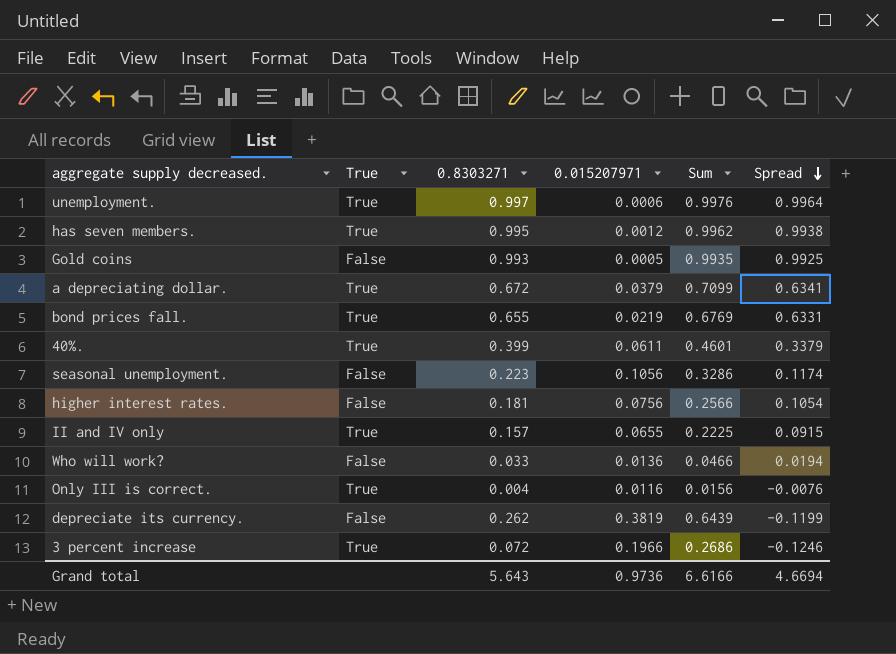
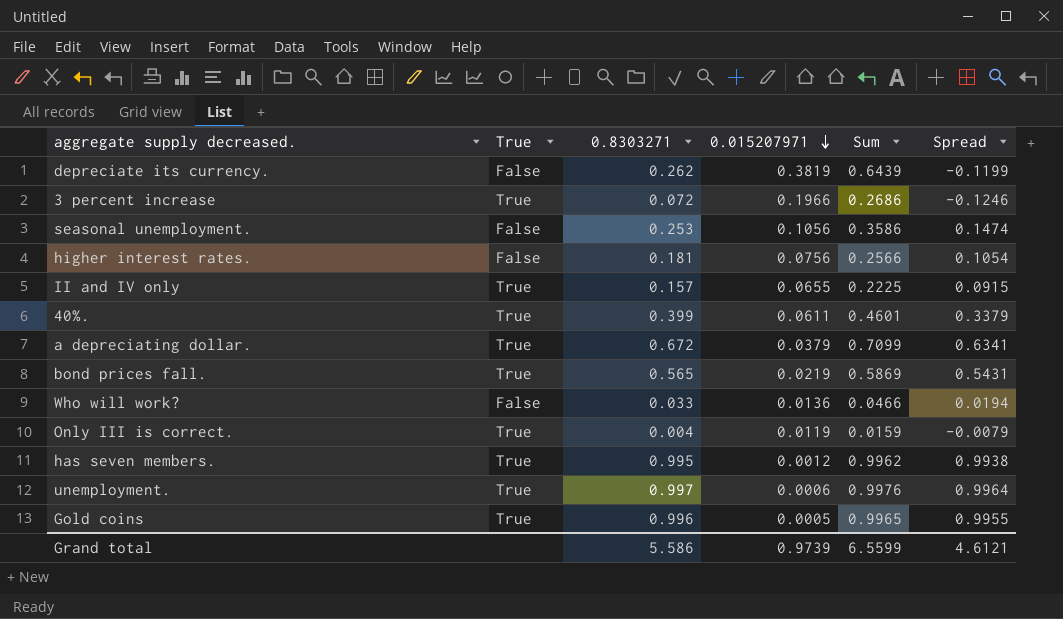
row order: Spread descending -> 0.015207971 descending
seasonal unemployment. | 0.8303271: 0.223 -> 0.253
seasonal unemployment. | Sum: 0.3286 -> 0.3586
seasonal unemployment. | Spread: 0.1174 -> 0.1474
bond prices fall. | 0.8303271: 0.655 -> 0.565
bond prices fall. | Sum: 0.6769 -> 0.5869
bond prices fall. | Spread: 0.6331 -> 0.5431
Only III is correct. | 0.015207971: 0.0116 -> 0.0119
Only III is correct. | Sum: 0.0156 -> 0.0159
Only III is correct. | Spread: -0.0076 -> -0.0079
Gold coins | True: False -> True
Gold coins | 0.8303271: 0.993 -> 0.996
Gold coins | Sum: 0.9935 -> 0.9965
Gold coins | Spread: 0.9925 -> 0.9955
Grand total | 0.8303271: 5.643 -> 5.586
Grand total | 0.015207971: 0.9736 -> 0.9739
Grand total | Sum: 6.6166 -> 6.5599
Grand total | Spread: 4.6694 -> 4.6121

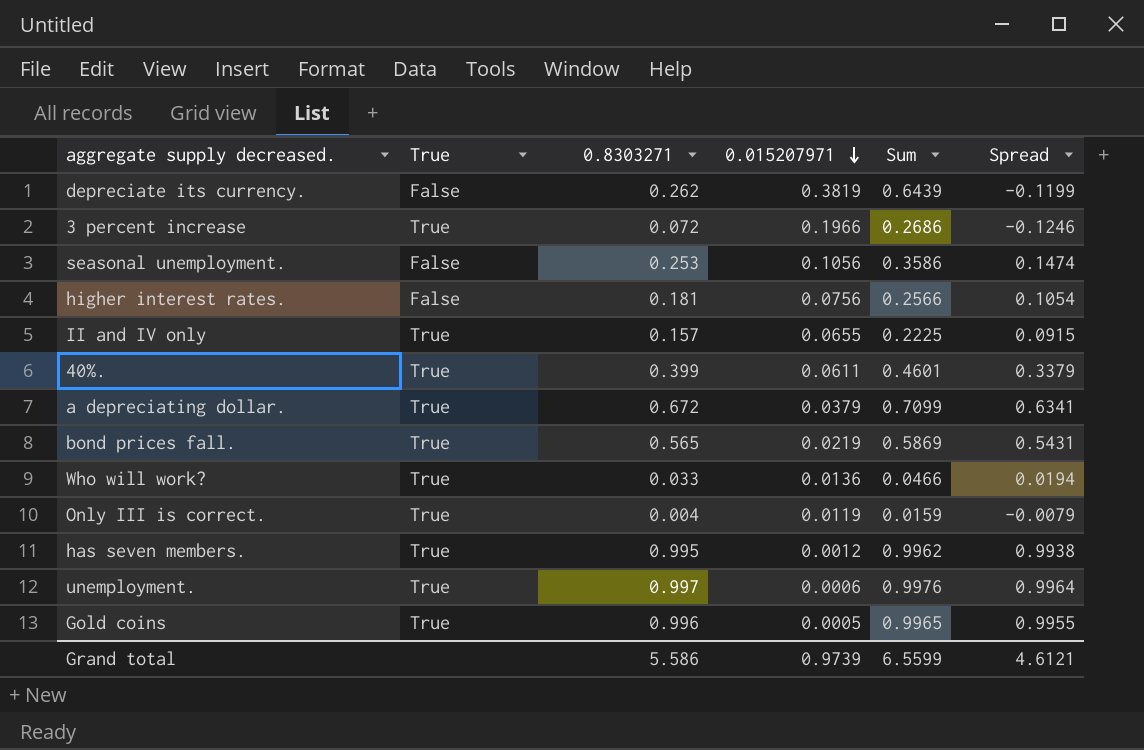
Who will work? | True: False -> True

